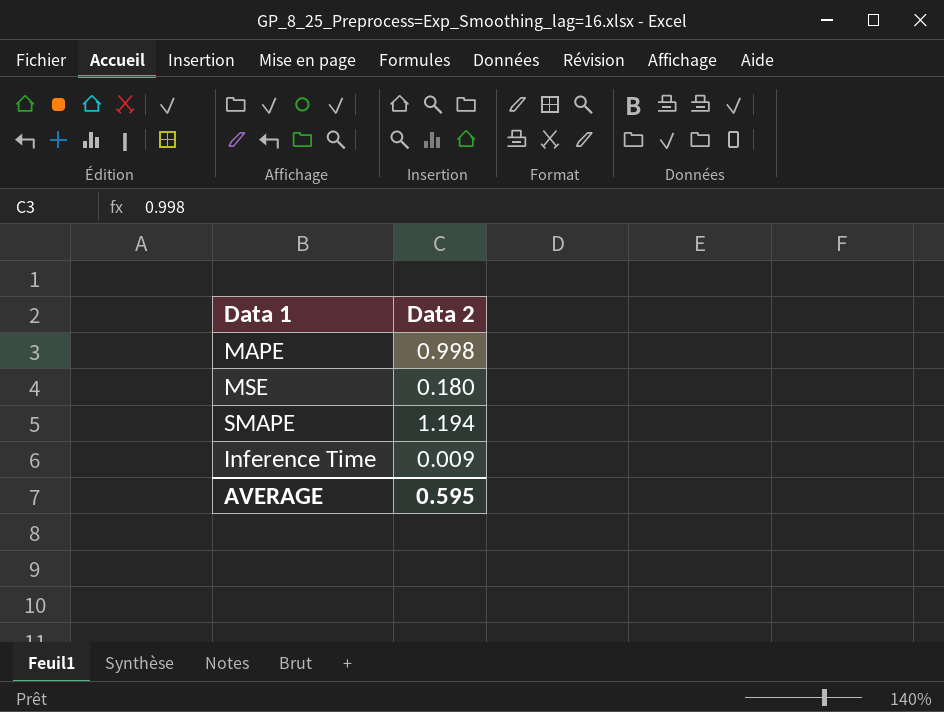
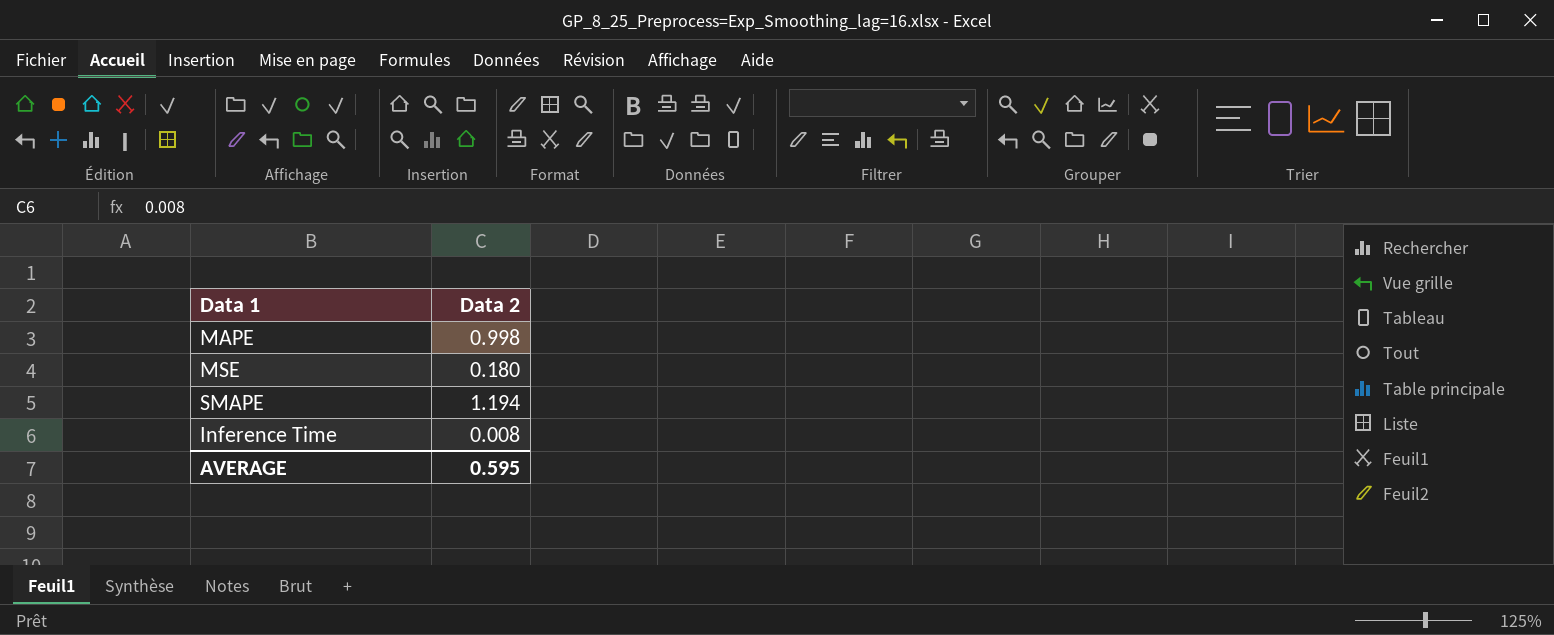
Inference Time | Data 2: 0.009 -> 0.008

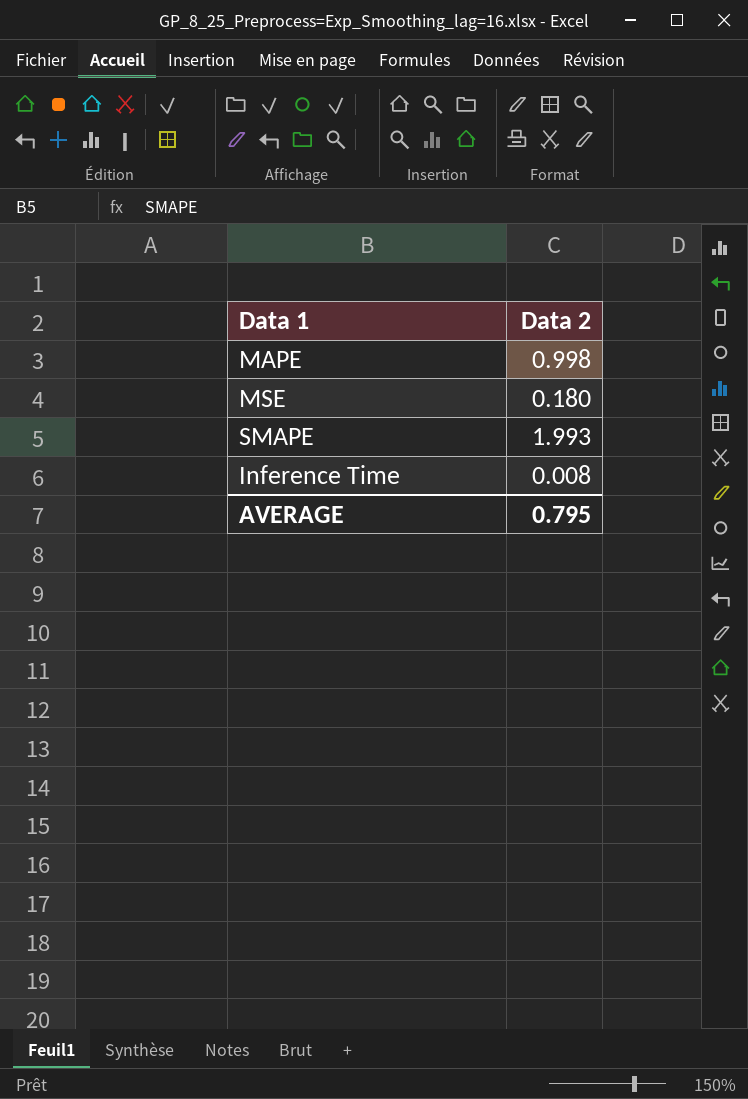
SMAPE | Data 2: 1.194 -> 1.993
AVERAGE | Data 2: 0.595 -> 0.795

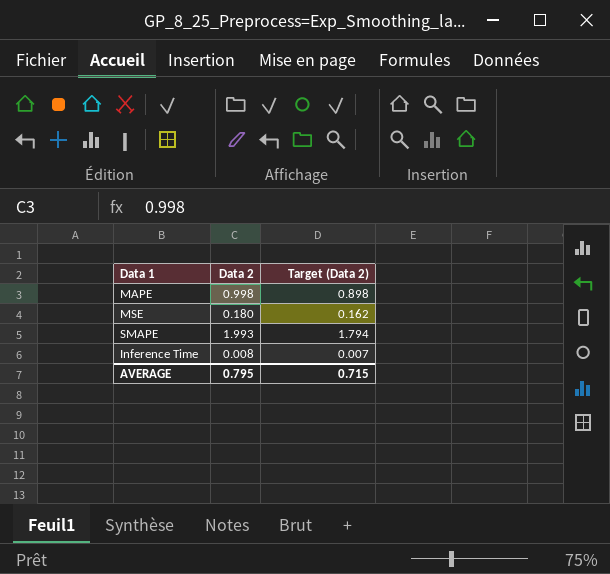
column Target (Data 2) | formula: none -> [Data 2] * 0.9

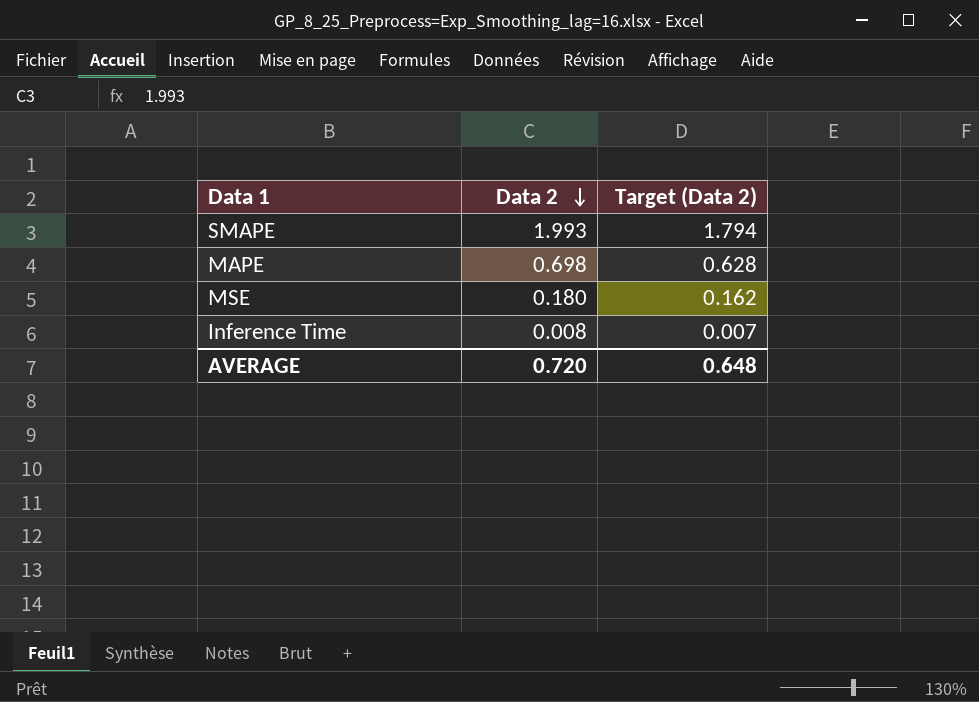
row order: none -> Data 2 descending
MAPE | Data 2: 0.998 -> 0.698
MAPE | Target (Data 2): 0.898 -> 0.628
AVERAGE | Data 2: 0.795 -> 0.720
AVERAGE | Target (Data 2): 0.715 -> 0.648

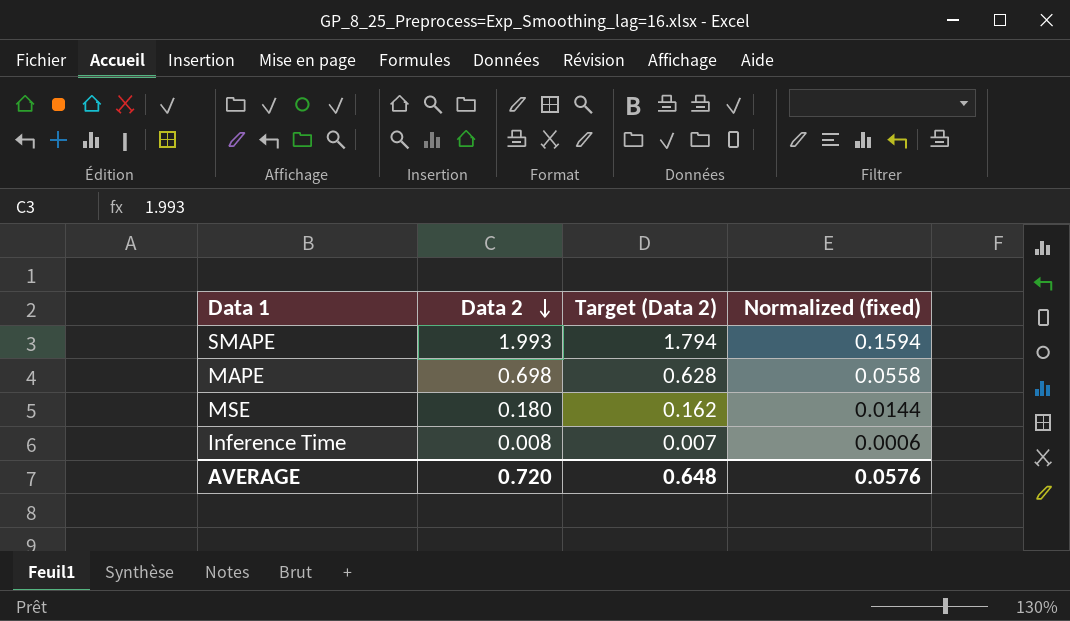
column Normalized (fixed) | formula: none -> [Data 2] * 0.08

